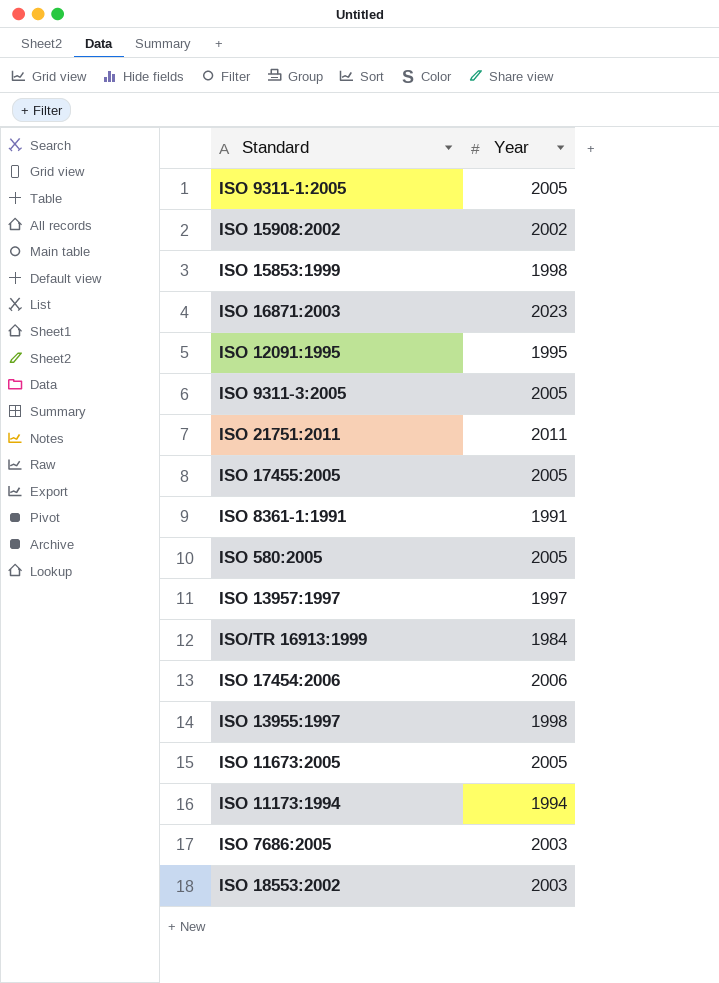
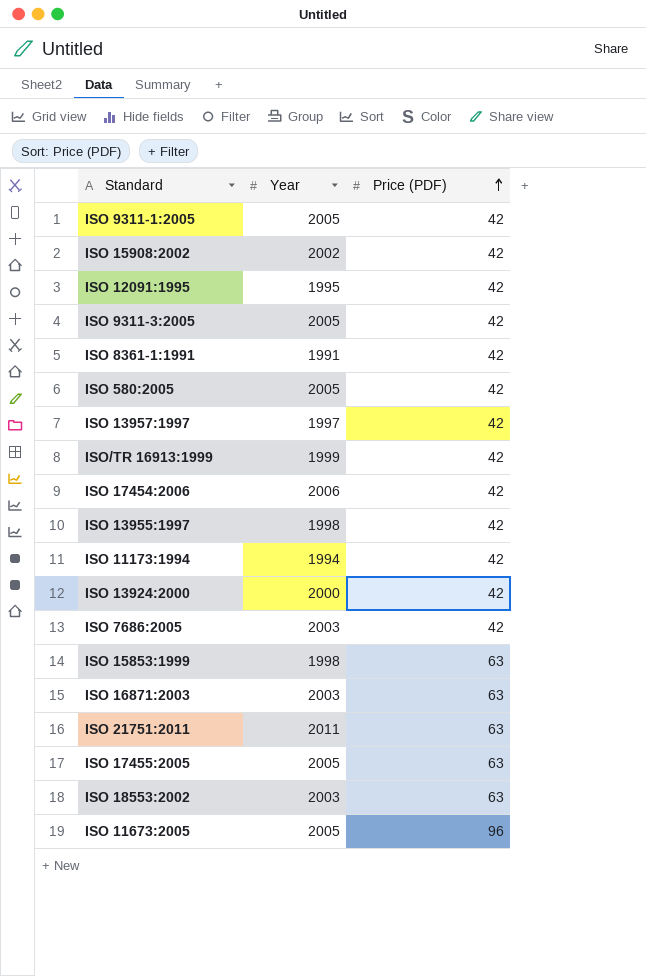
row order: none -> Price (PDF) ascending
column Price (PDF) | position: none -> 3
ISO/TR 16913:1999 | Year: 1984 -> 1999
row ISO 13924:2000: none -> 2000 | 42
ISO 16871:2003 | Year: 2023 -> 2003

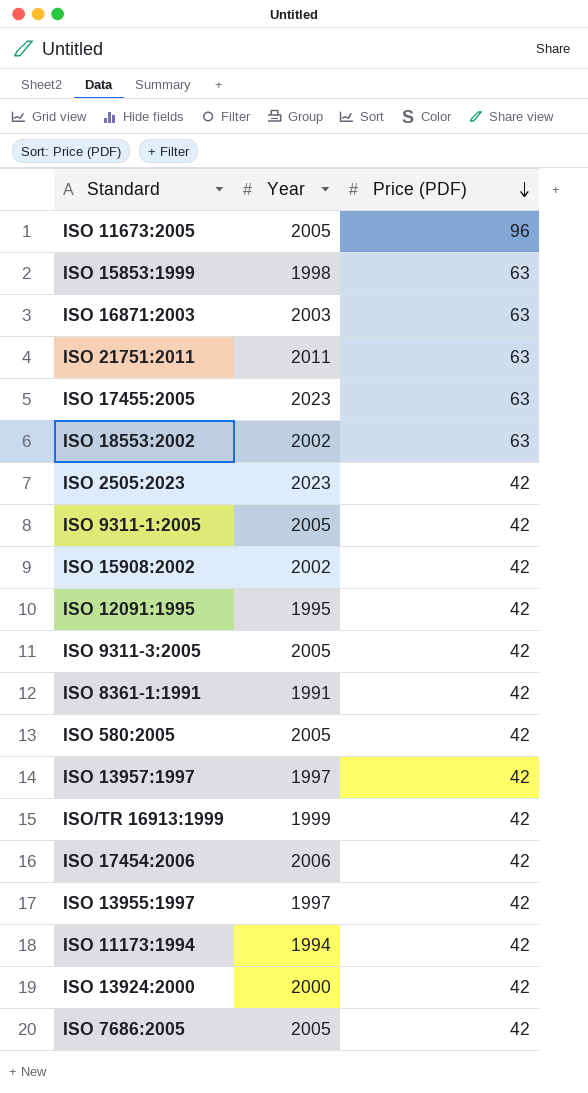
row order: Price (PDF) ascending -> Price (PDF) descending
ISO 17455:2005 | Year: 2005 -> 2023
ISO 18553:2002 | Year: 2003 -> 2002
row ISO 2505:2023: none -> 2023 | 42
ISO 13955:1997 | Year: 1998 -> 1997
ISO 7686:2005 | Year: 2003 -> 2005

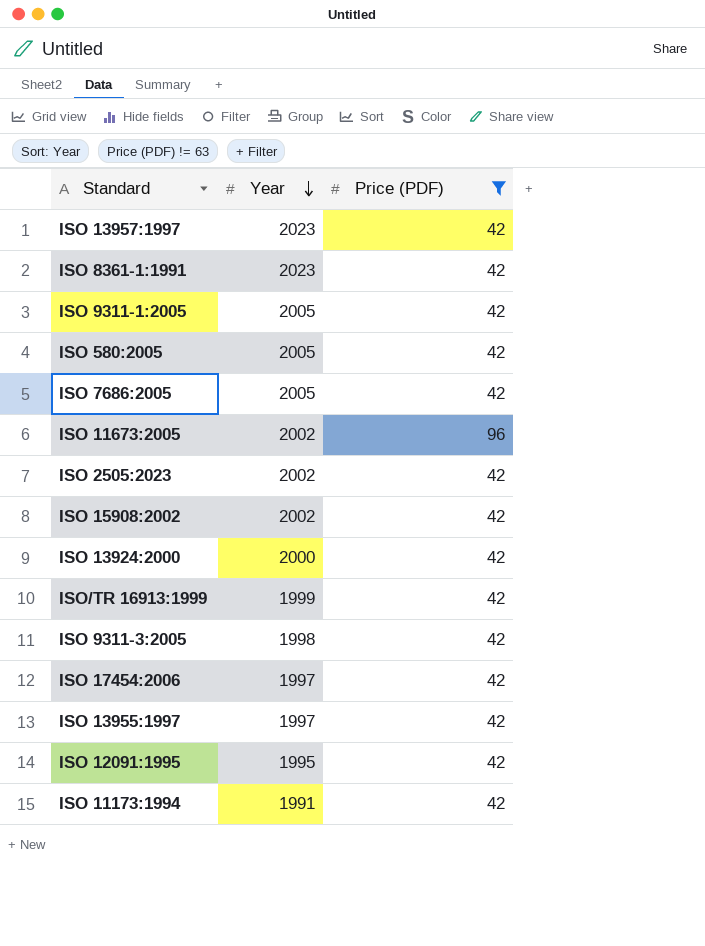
filter: none -> Price (PDF) != 63
row order: Price (PDF) descending -> Year descending
ISO 13957:1997 | Year: 1997 -> 2023
ISO 8361-1:1991 | Year: 1991 -> 2023
ISO 11673:2005 | Year: 2005 -> 2002
ISO 2505:2023 | Year: 2023 -> 2002
ISO 9311-3:2005 | Year: 2005 -> 1998
ISO 17454:2006 | Year: 2006 -> 1997
ISO 11173:1994 | Year: 1994 -> 1991

